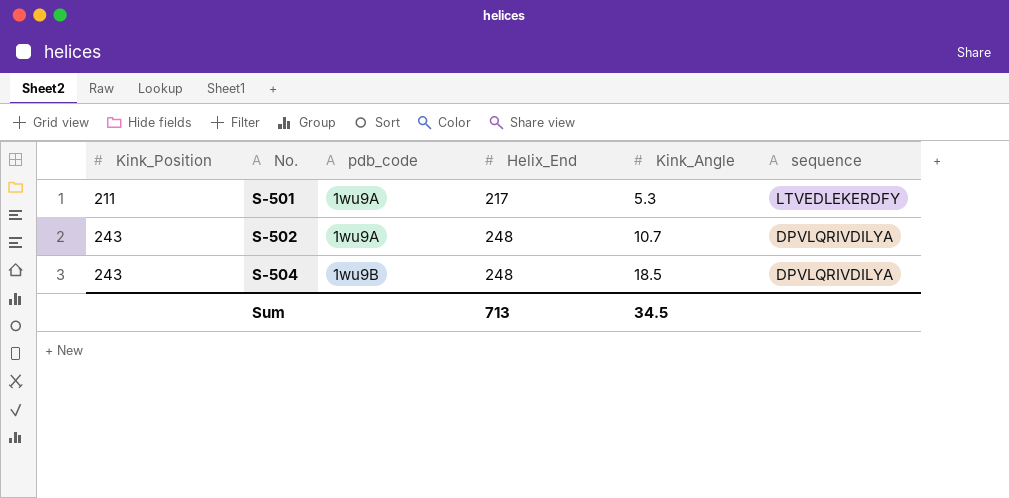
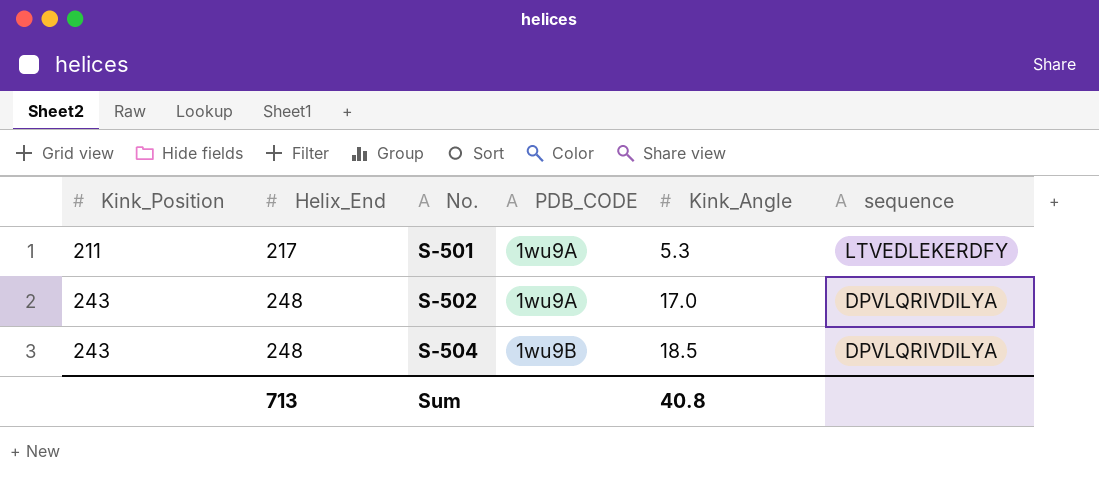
column Helix_End | position: 4 -> 2
column name: pdb_code -> PDB_CODE
S-502 | Kink_Angle: 10.7 -> 17.0
Sum | Kink_Angle: 34.5 -> 40.8

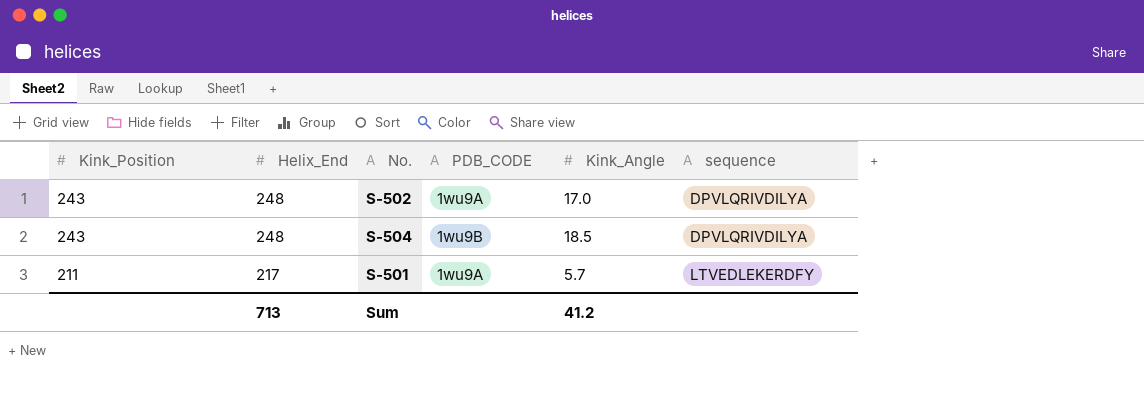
row order: Kink_Position ascending -> Kink_Position descending
S-501 | Kink_Angle: 5.3 -> 5.7
Sum | Kink_Angle: 40.8 -> 41.2

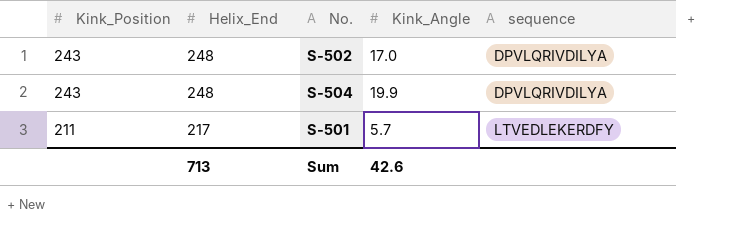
column PDB_CODE | position: 4 -> none
S-504 | Kink_Angle: 18.5 -> 19.9
Sum | Kink_Angle: 41.2 -> 42.6

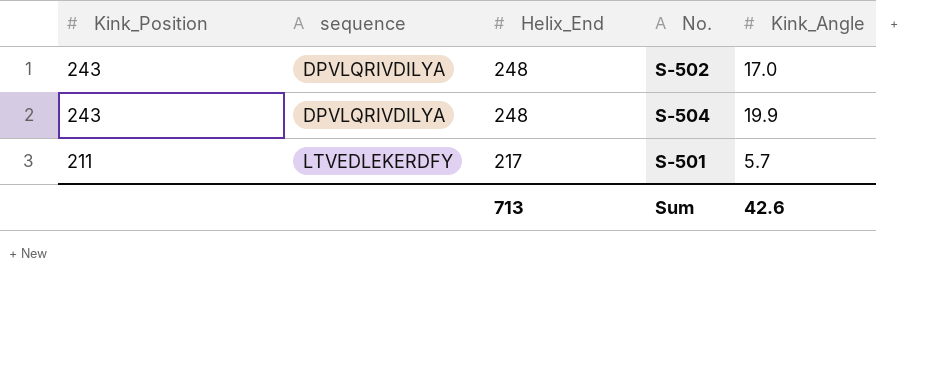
column sequence | position: 5 -> 2

